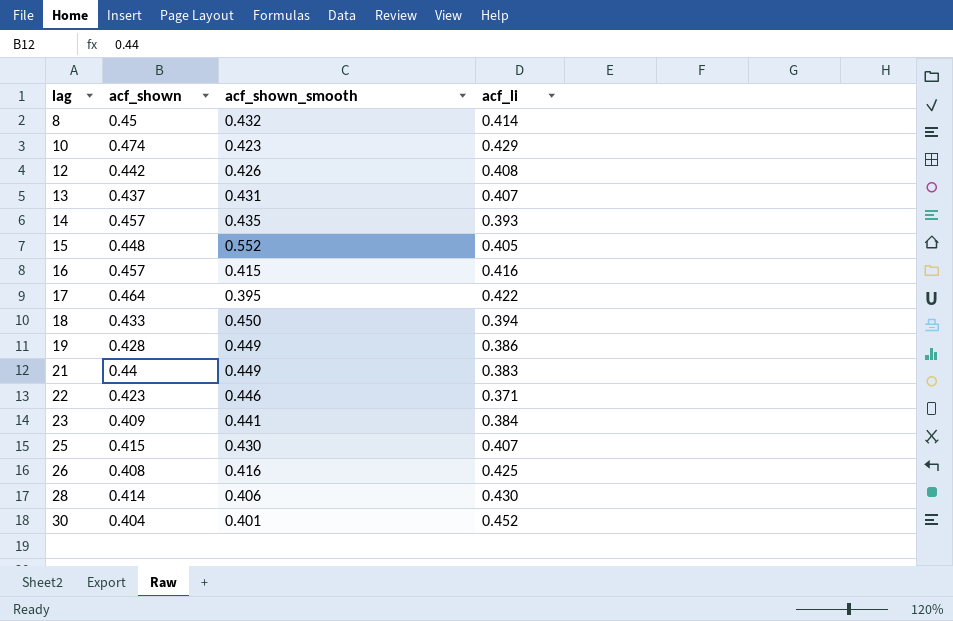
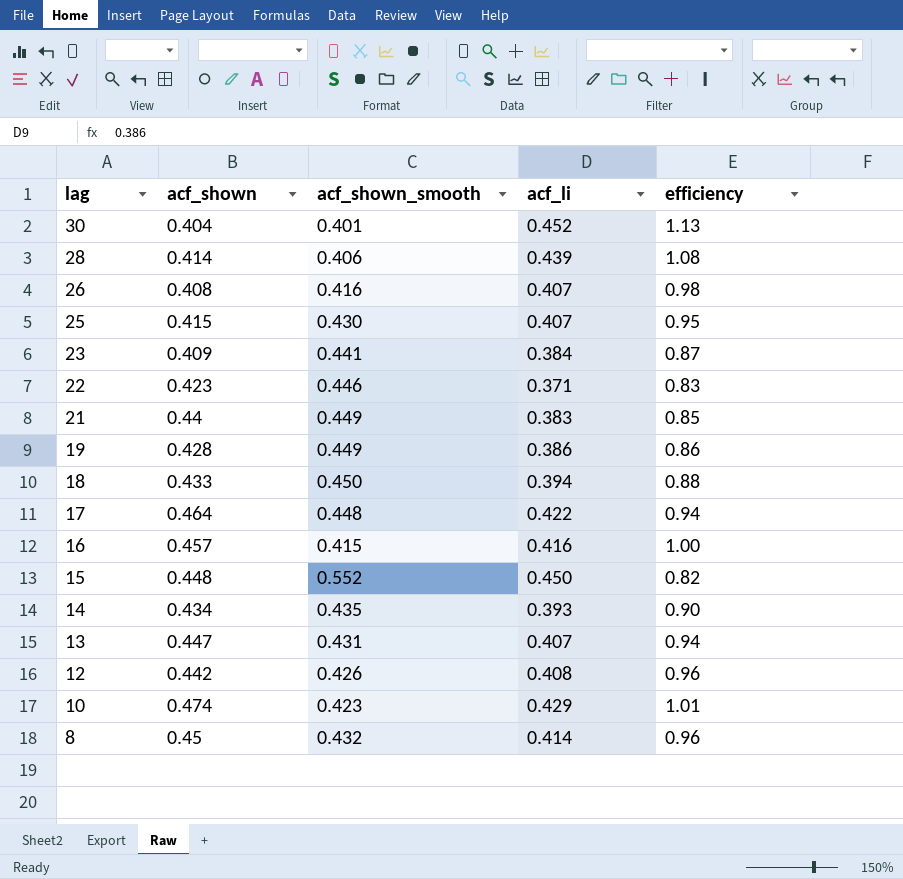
row order: lag ascending -> lag descending
column efficiency | formula: none -> [acf_li] / [acf_shown_smooth]
28 | acf_li: 0.430 -> 0.439
26 | acf_li: 0.425 -> 0.407
17 | acf_shown_smooth: 0.395 -> 0.448
15 | acf_li: 0.405 -> 0.450
14 | acf_shown: 0.457 -> 0.434
13 | acf_shown: 0.437 -> 0.447

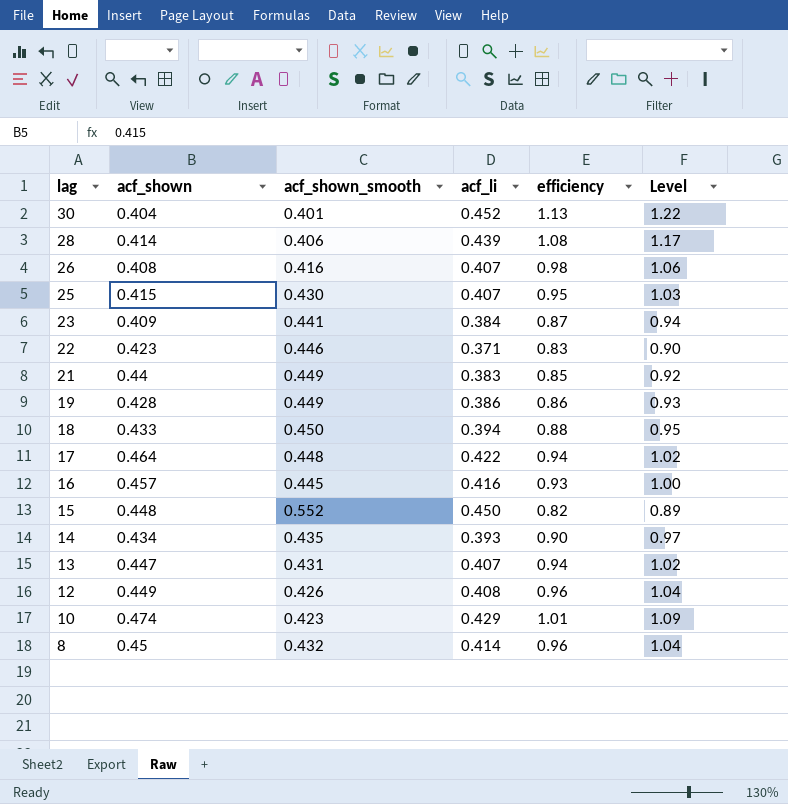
column Level | formula: none -> [efficiency] * 1.08
16 | acf_shown_smooth: 0.415 -> 0.445
16 | efficiency: 1.00 -> 0.93
12 | acf_shown: 0.442 -> 0.449

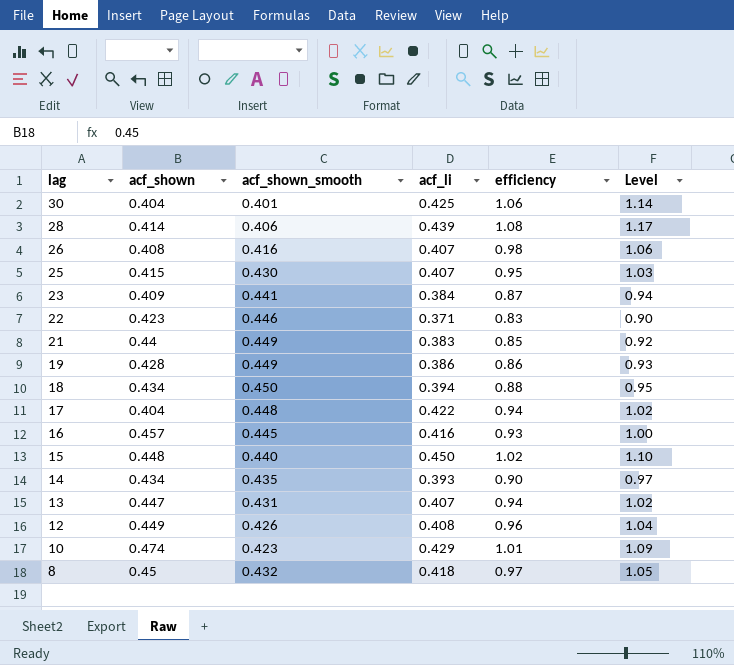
30 | acf_li: 0.452 -> 0.425
30 | efficiency: 1.13 -> 1.06
30 | Level: 1.22 -> 1.14
18 | acf_shown: 0.433 -> 0.434
17 | acf_shown: 0.464 -> 0.404
15 | acf_shown_smooth: 0.552 -> 0.440
15 | efficiency: 0.82 -> 1.02
15 | Level: 0.89 -> 1.10
8 | acf_li: 0.414 -> 0.418
8 | efficiency: 0.96 -> 0.97
8 | Level: 1.04 -> 1.05

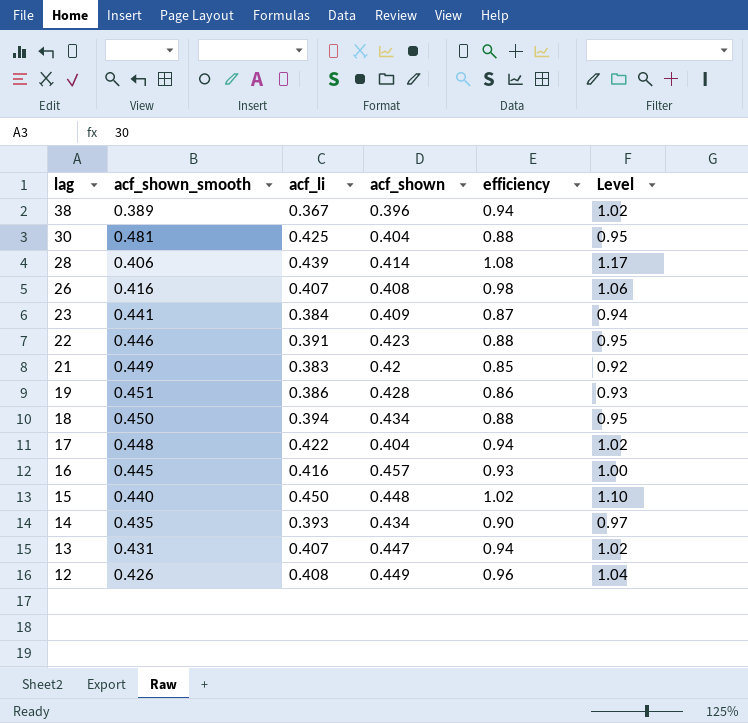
column acf_shown | position: 2 -> 4
row 25: 0.415 | 0.430 | 0.407 | 0.95 | 1.03 -> none
row 10: 0.474 | 0.423 | 0.429 | 1.01 | 1.09 -> none
row 8: 0.45 | 0.432 | 0.418 | 0.97 | 1.05 -> none
row 38: none -> 0.389 | 0.367 | 0.396 | 0.94 | 1.02
30 | acf_shown_smooth: 0.401 -> 0.481
30 | efficiency: 1.06 -> 0.88
30 | Level: 1.14 -> 0.95
22 | acf_li: 0.371 -> 0.391
22 | efficiency: 0.83 -> 0.88
22 | Level: 0.90 -> 0.95
21 | acf_shown: 0.44 -> 0.42
19 | acf_shown_smooth: 0.449 -> 0.451

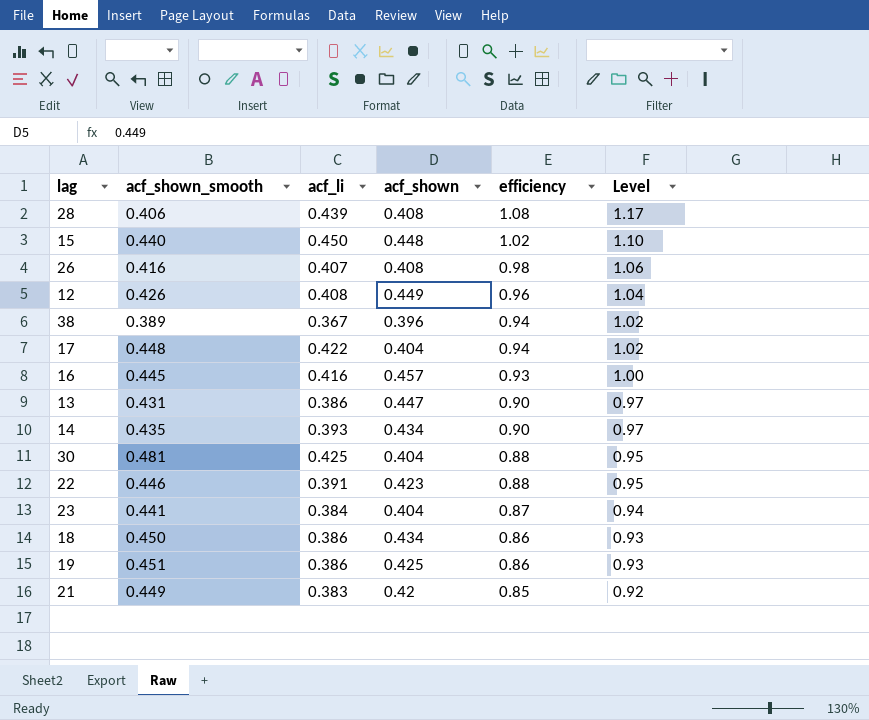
row order: lag descending -> efficiency descending
28 | acf_shown: 0.414 -> 0.408
13 | acf_li: 0.407 -> 0.386
13 | efficiency: 0.94 -> 0.90
13 | Level: 1.02 -> 0.97
23 | acf_shown: 0.409 -> 0.404
18 | acf_li: 0.394 -> 0.386
18 | efficiency: 0.88 -> 0.86
18 | Level: 0.95 -> 0.93
19 | acf_shown: 0.428 -> 0.425

